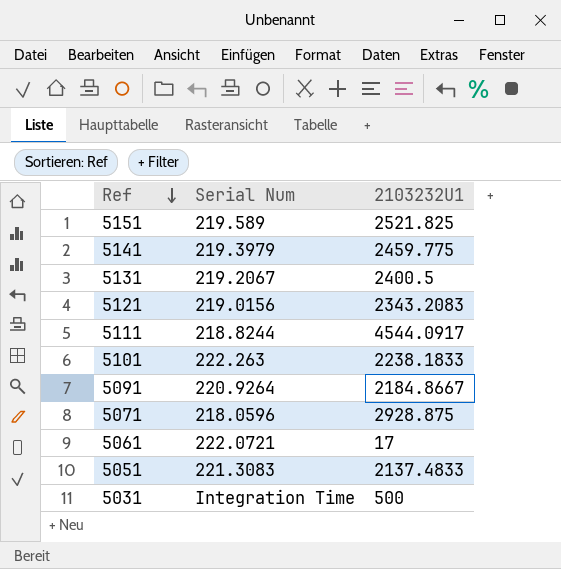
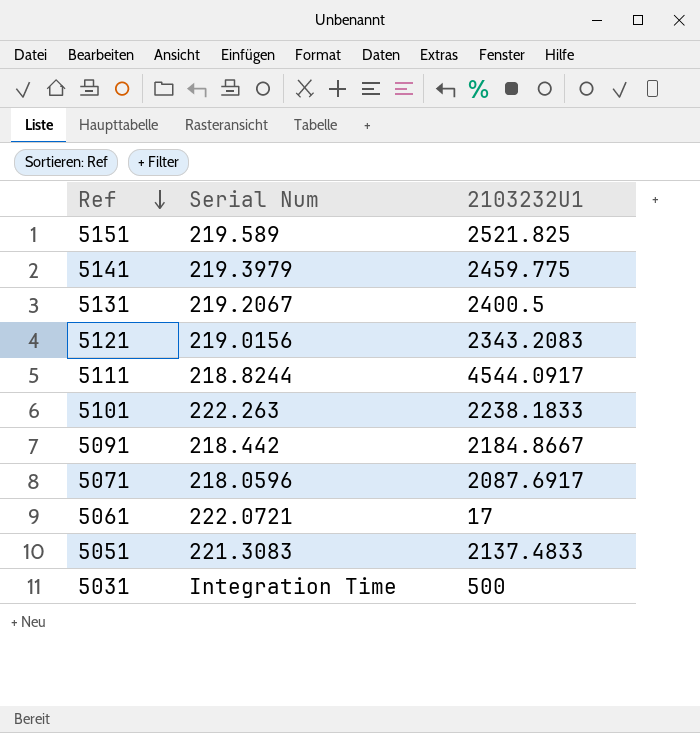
5091 | Serial Num: 220.9264 -> 218.442
5071 | 2103232U1: 2928.875 -> 2087.6917

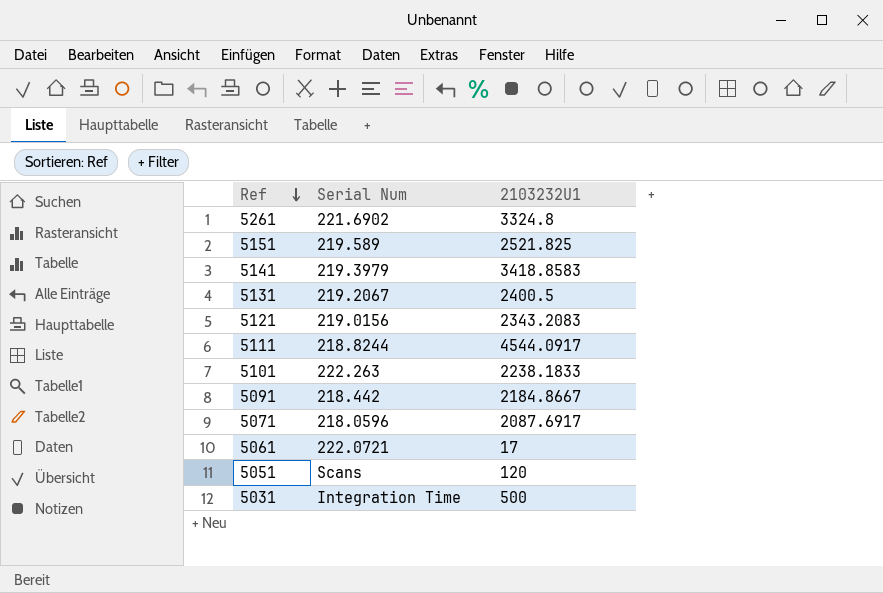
row 5261: none -> 221.6902 | 3324.8
5141 | 2103232U1: 2459.775 -> 3418.8583
5051 | Serial Num: 221.3083 -> Scans
5051 | 2103232U1: 2137.4833 -> 120

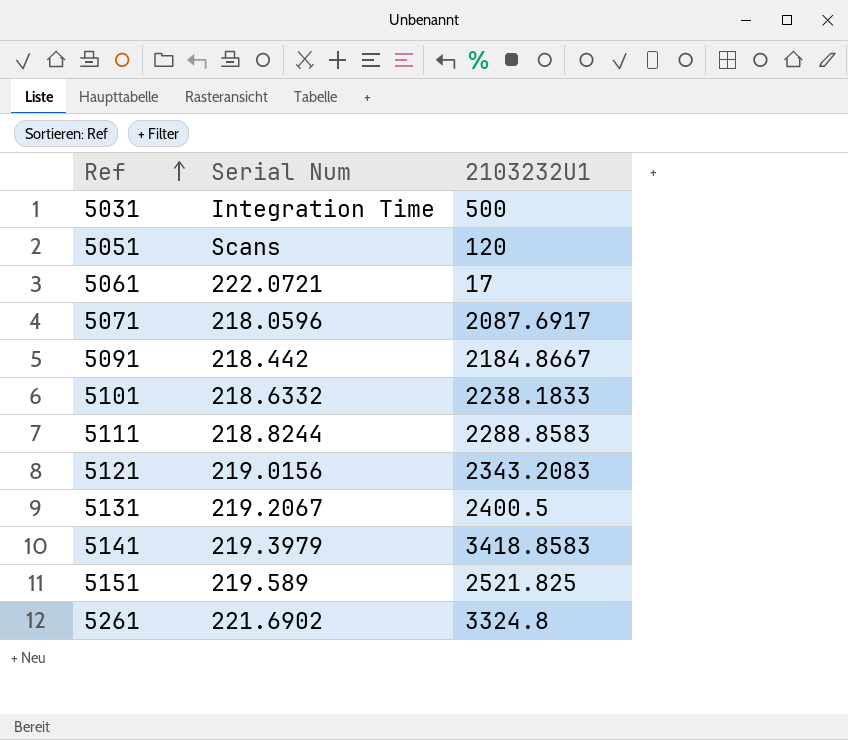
row order: Ref descending -> Ref ascending
5101 | Serial Num: 222.263 -> 218.6332
5111 | 2103232U1: 4544.0917 -> 2288.8583

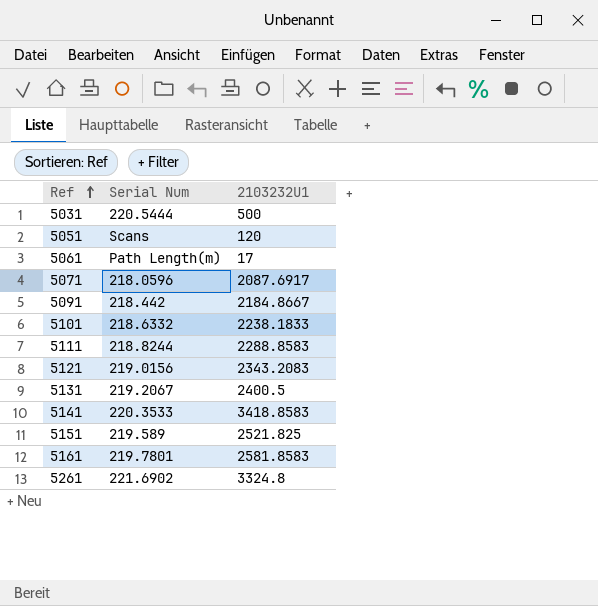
5031 | Serial Num: Integration Time -> 220.5444
5061 | Serial Num: 222.0721 -> Path Length(m)
5141 | Serial Num: 219.3979 -> 220.3533
row 5161: none -> 219.7801 | 2581.8583

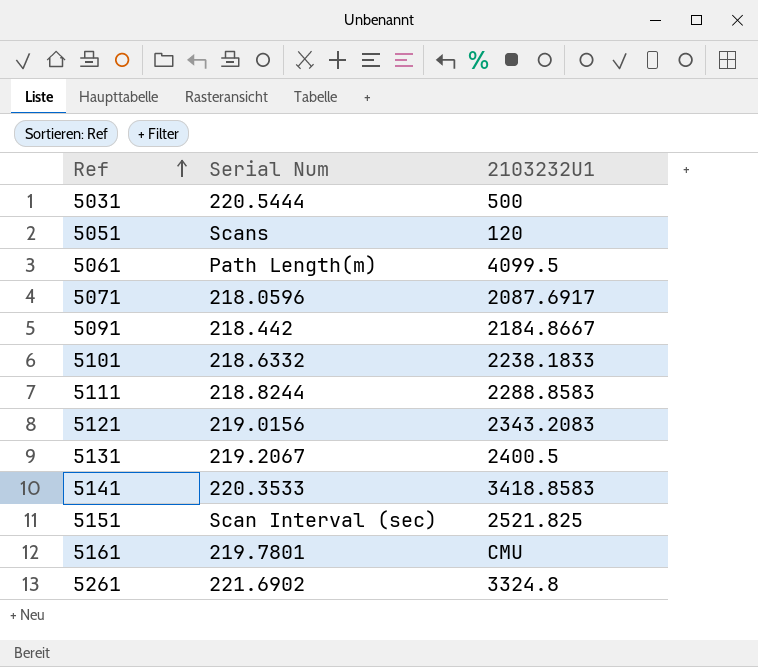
5061 | 2103232U1: 17 -> 4099.5
5151 | Serial Num: 219.589 -> Scan Interval (sec)
5161 | 2103232U1: 2581.8583 -> CMU

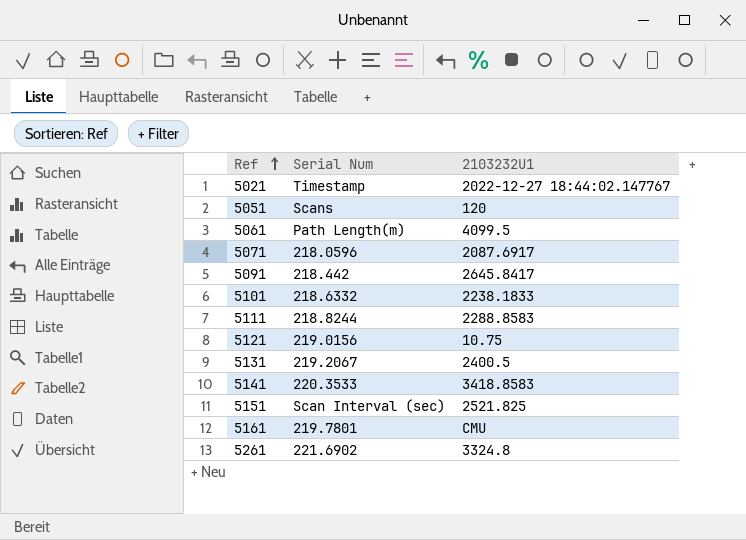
row 5031: 220.5444 | 500 -> none
row 5021: none -> Timestamp | 2022-12-27 18:44:02.147767
5091 | 2103232U1: 2184.8667 -> 2645.8417
5121 | 2103232U1: 2343.2083 -> 10.75

